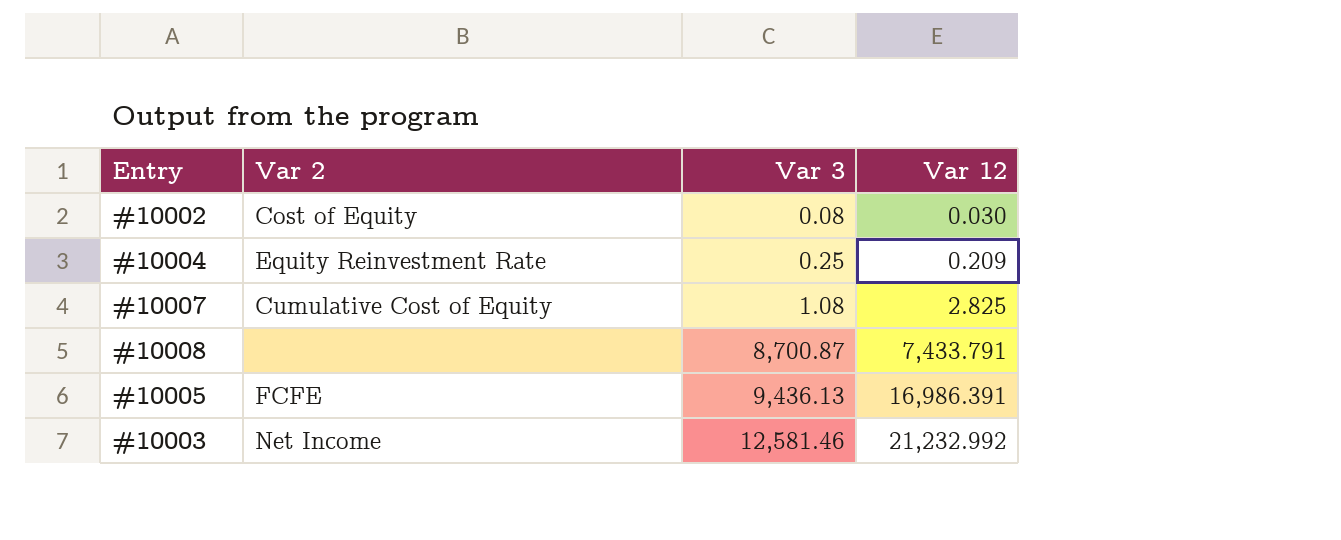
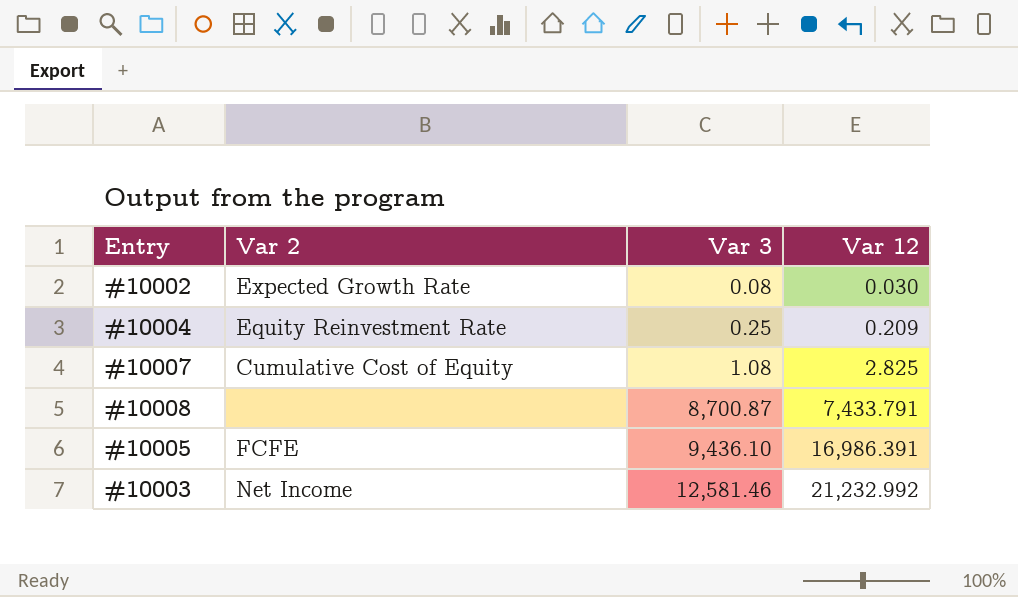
#10002 | Var 2: Cost of Equity -> Expected Growth Rate
#10005 | Var 3: 9,436.13 -> 9,436.10

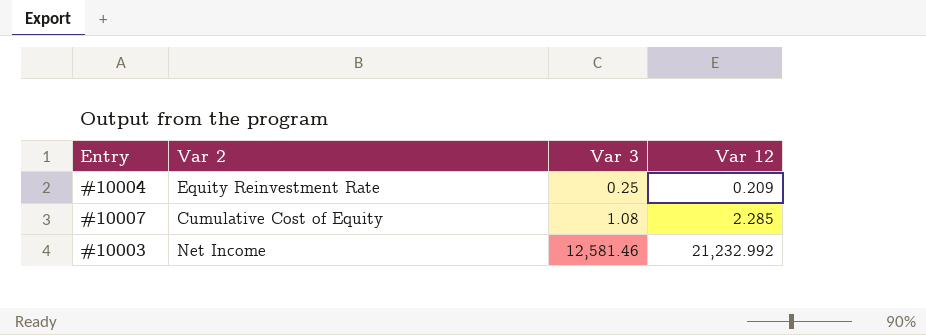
row #10002: Expected Growth Rate | 0.08 | 0.030 -> none
row #10008: none | 8,700.87 | 7,433.791 -> none
row #10005: FCFE | 9,436.10 | 16,986.391 -> none
#10007 | Var 12: 2.825 -> 2.285

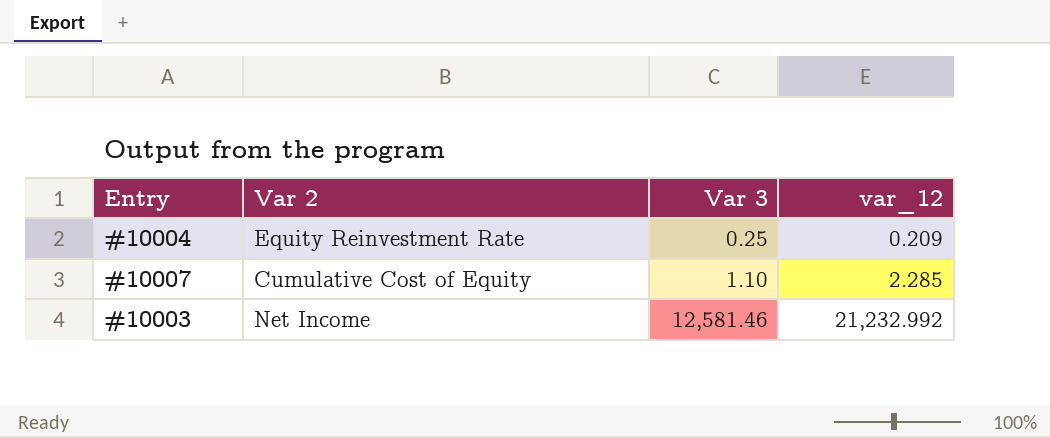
column name: Var 12 -> var_12
#10007 | Var 3: 1.08 -> 1.10

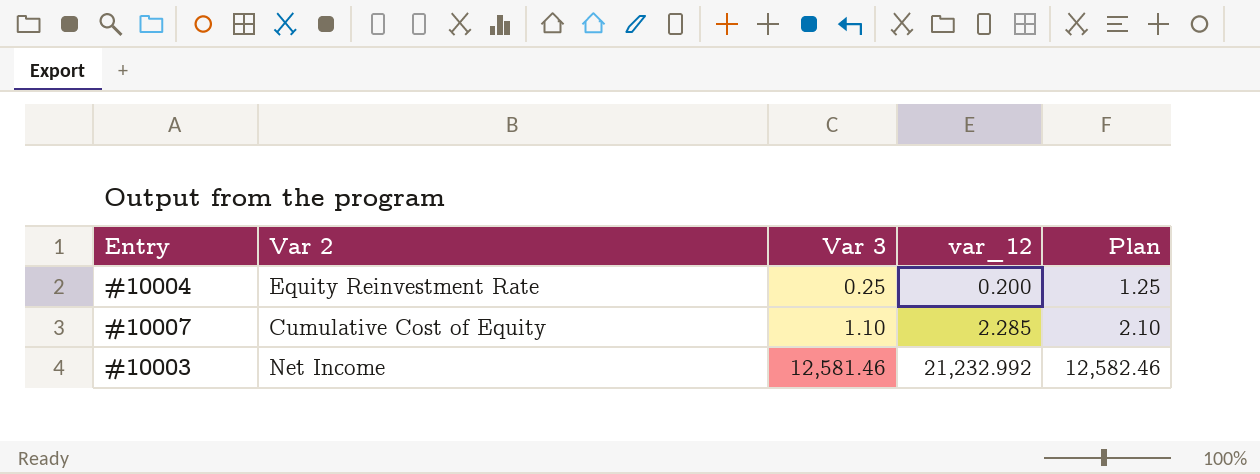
column Plan | formula: none -> [Var 3] + 1
#10004 | var_12: 0.209 -> 0.200

